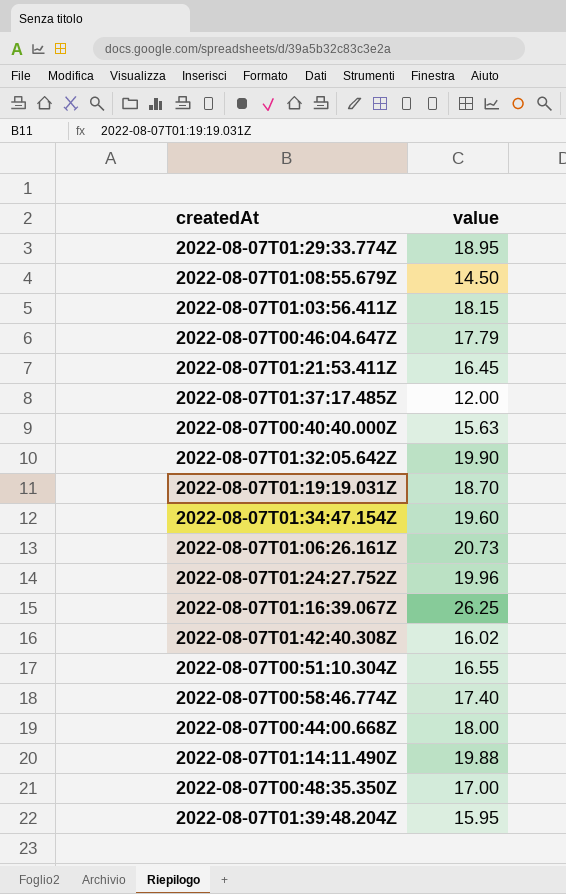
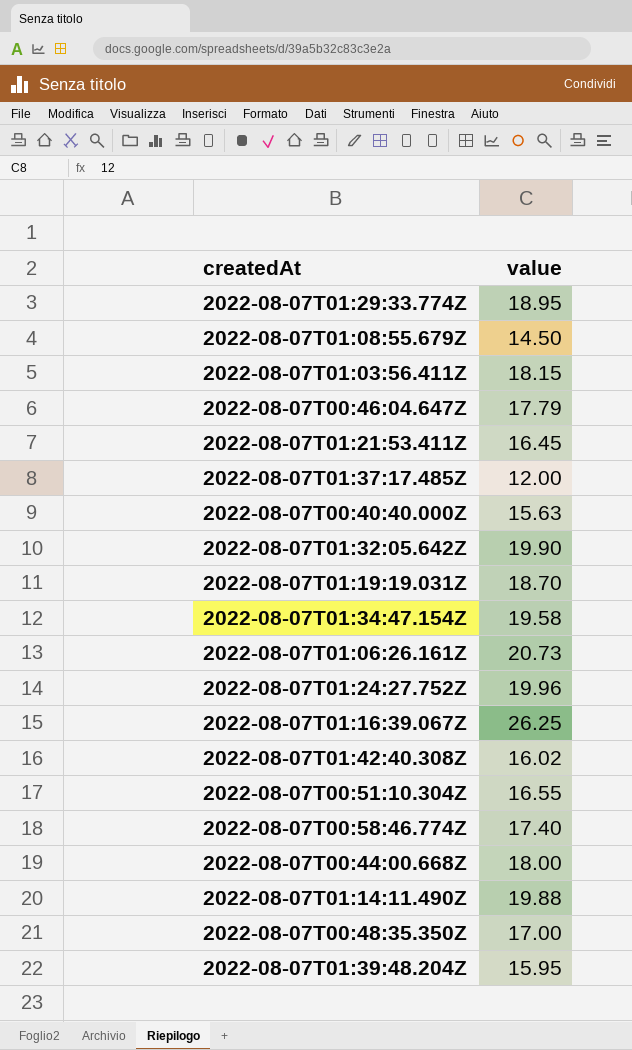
2022-08-07T01:34:47.154Z | value: 19.60 -> 19.58

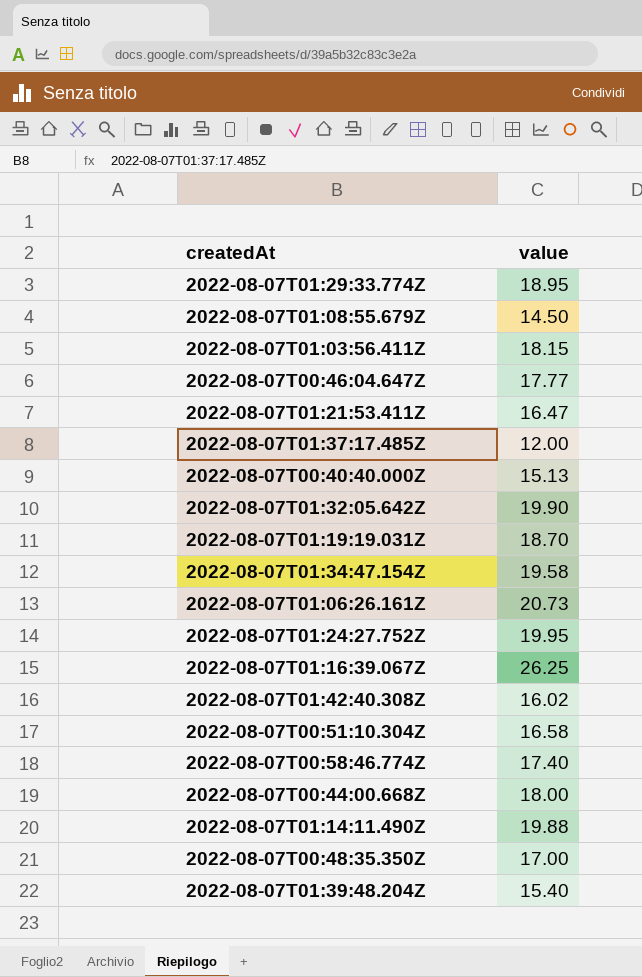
2022-08-07T00:46:04.647Z | value: 17.79 -> 17.77
2022-08-07T01:21:53.411Z | value: 16.45 -> 16.47
2022-08-07T00:40:40.000Z | value: 15.63 -> 15.13
2022-08-07T01:24:27.752Z | value: 19.96 -> 19.95
2022-08-07T00:51:10.304Z | value: 16.55 -> 16.58
2022-08-07T01:39:48.204Z | value: 15.95 -> 15.40

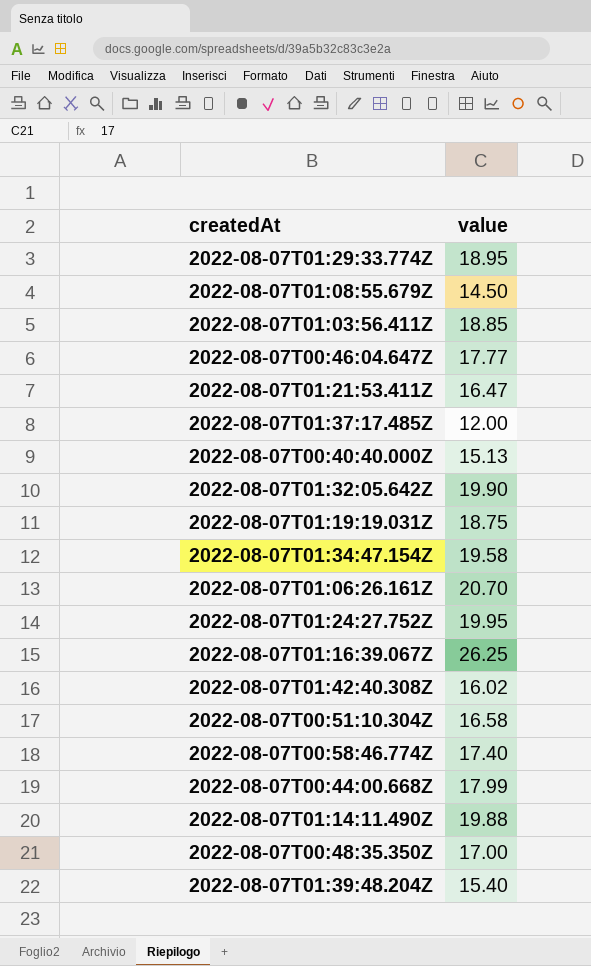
2022-08-07T01:03:56.411Z | value: 18.15 -> 18.85
2022-08-07T01:19:19.031Z | value: 18.70 -> 18.75
2022-08-07T01:06:26.161Z | value: 20.73 -> 20.70
2022-08-07T00:44:00.668Z | value: 18.00 -> 17.99

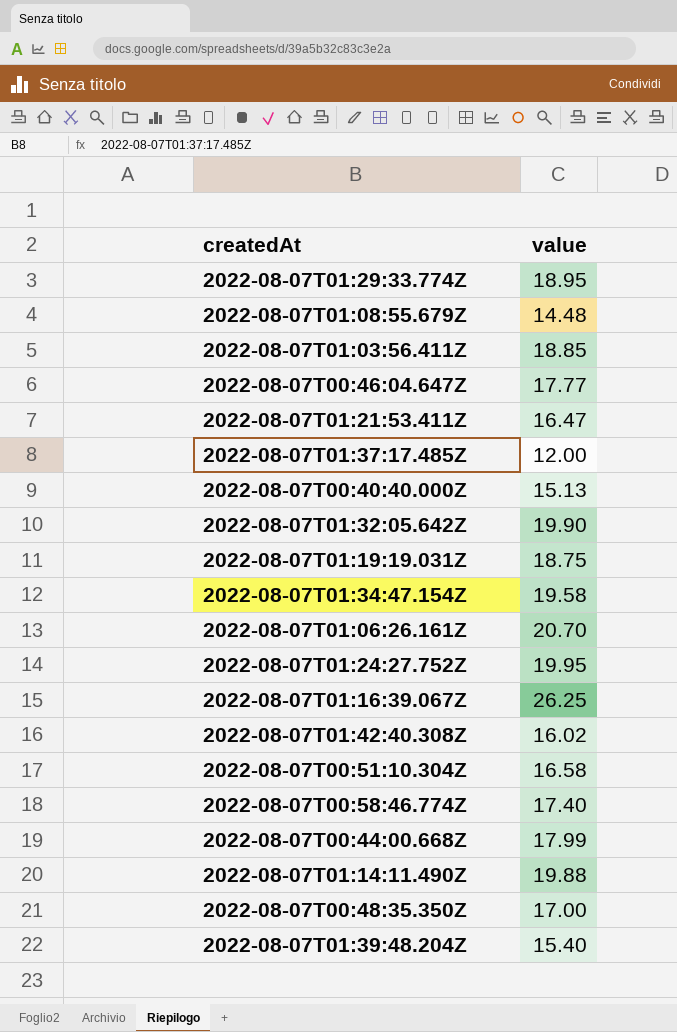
2022-08-07T01:08:55.679Z | value: 14.50 -> 14.48

